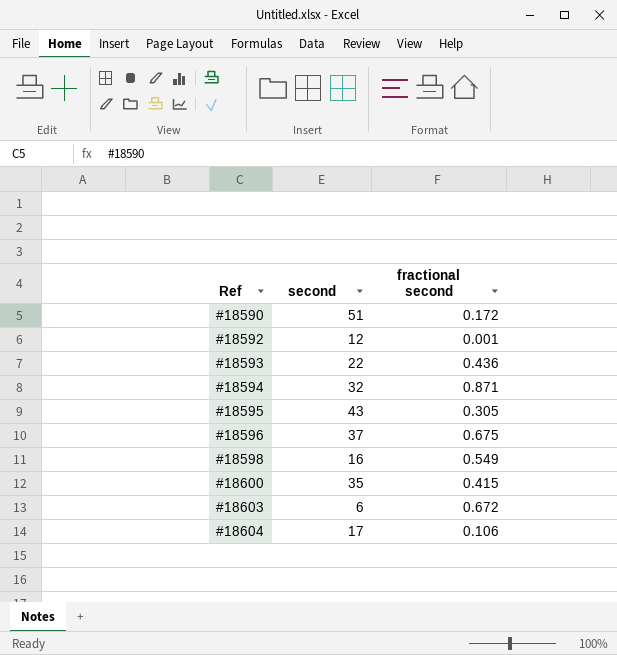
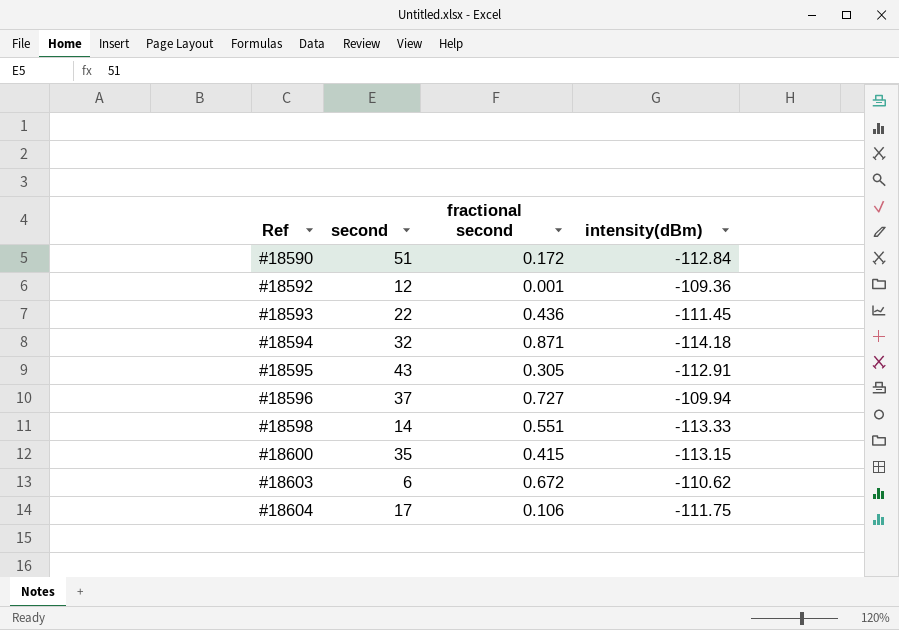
column intensity(dBm) | position: none -> 4
#18596 | fractional second: 0.675 -> 0.727
#18598 | second: 16 -> 14
#18598 | fractional second: 0.549 -> 0.551

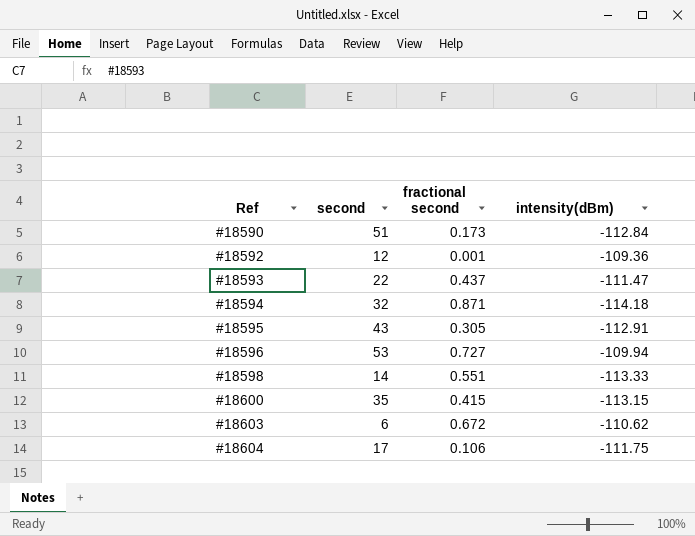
#18590 | fractional second: 0.172 -> 0.173
#18593 | fractional second: 0.436 -> 0.437
#18593 | intensity(dBm): -111.45 -> -111.47
#18596 | second: 37 -> 53

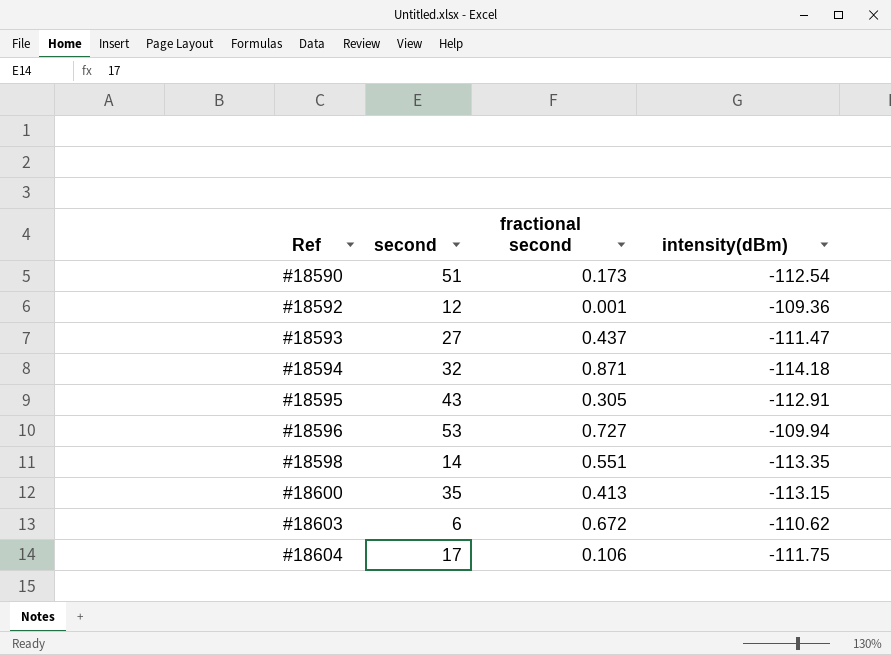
#18590 | intensity(dBm): -112.84 -> -112.54
#18593 | second: 22 -> 27
#18598 | intensity(dBm): -113.33 -> -113.35
#18600 | fractional second: 0.415 -> 0.413

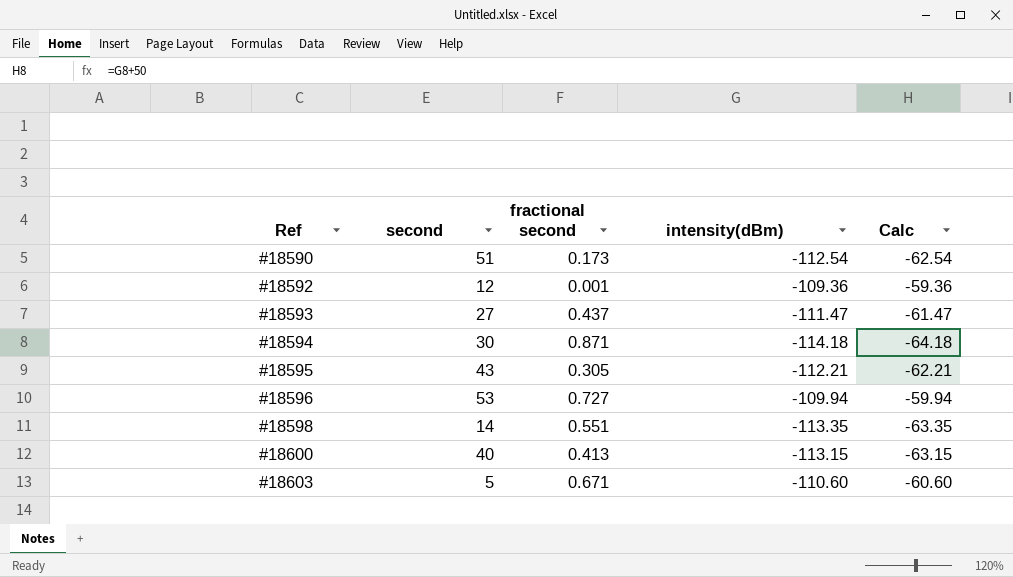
column Calc | formula: none -> [intensity(dBm)] + 50
row #18604: 17 | 0.106 | -111.75 -> none
#18594 | second: 32 -> 30
#18595 | intensity(dBm): -112.91 -> -112.21
#18600 | second: 35 -> 40
#18603 | second: 6 -> 5
#18603 | fractional second: 0.672 -> 0.671
#18603 | intensity(dBm): -110.62 -> -110.60

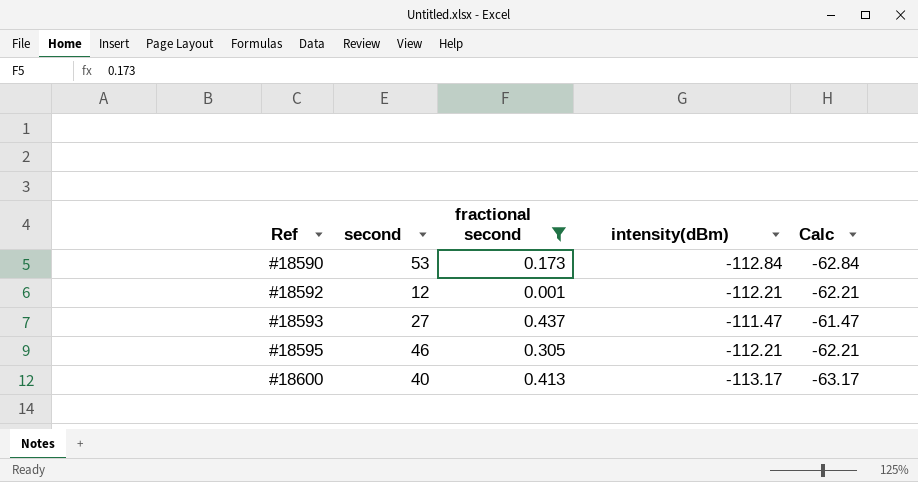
filter: none -> fractional second <= 0.437
#18590 | second: 51 -> 53
#18590 | intensity(dBm): -112.54 -> -112.84
#18590 | Calc: -62.54 -> -62.84
#18592 | intensity(dBm): -109.36 -> -112.21
#18592 | Calc: -59.36 -> -62.21
#18595 | second: 43 -> 46
#18600 | intensity(dBm): -113.15 -> -113.17
#18600 | Calc: -63.15 -> -63.17

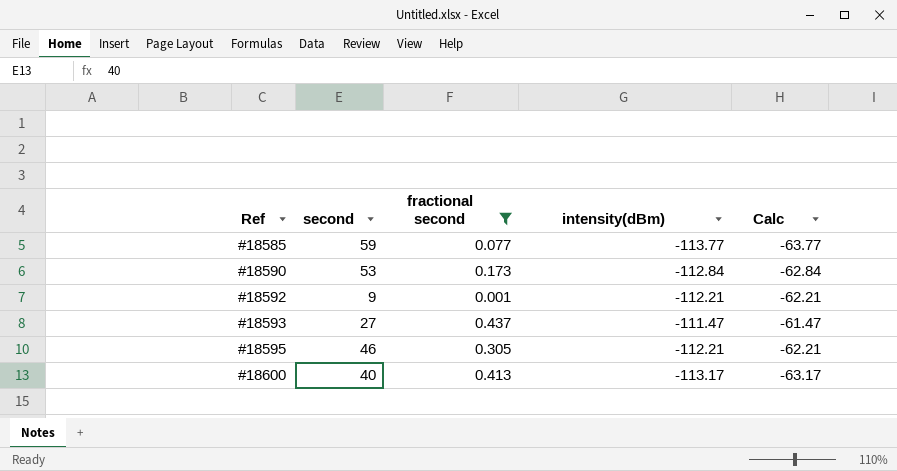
row #18585: none -> 59 | 0.077 | -113.77 | -63.77
#18592 | second: 12 -> 9

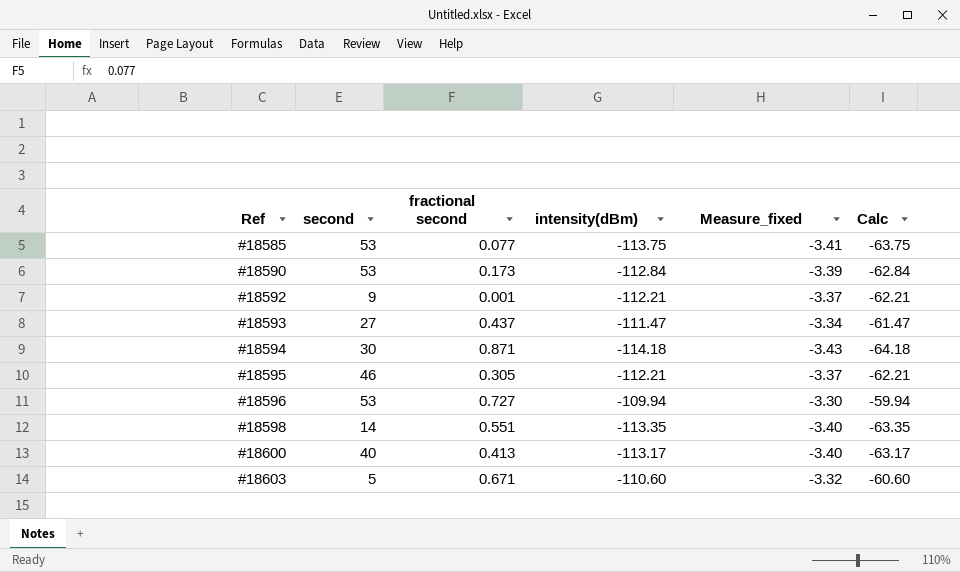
filter: fractional second <= 0.437 -> none
column Measure_fixed | formula: none -> [intensity(dBm)] * 0.03
#18585 | second: 59 -> 53
#18585 | intensity(dBm): -113.77 -> -113.75
#18585 | Calc: -63.77 -> -63.75

